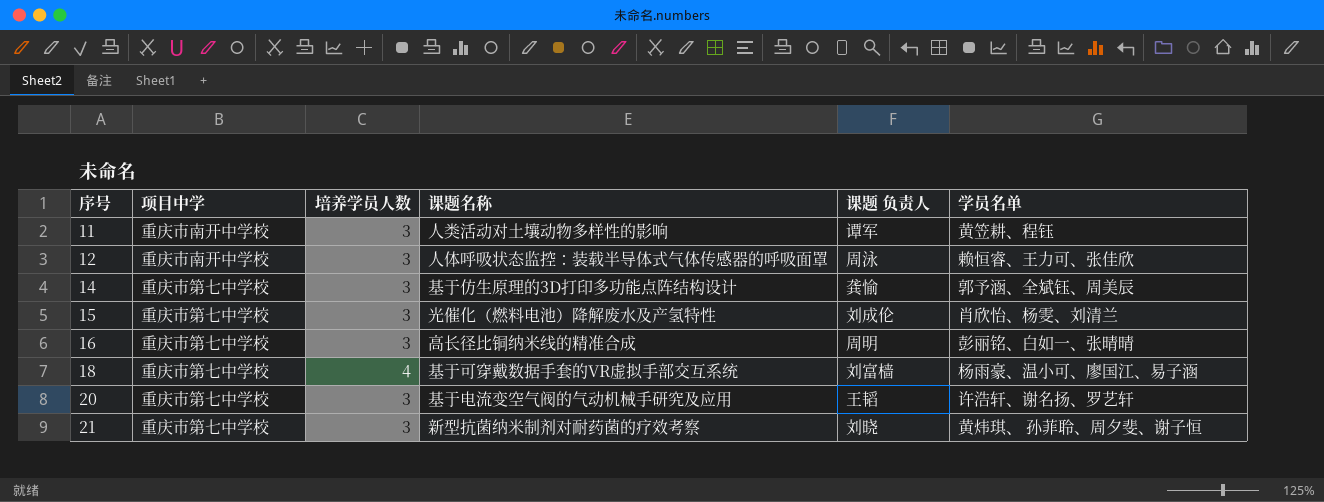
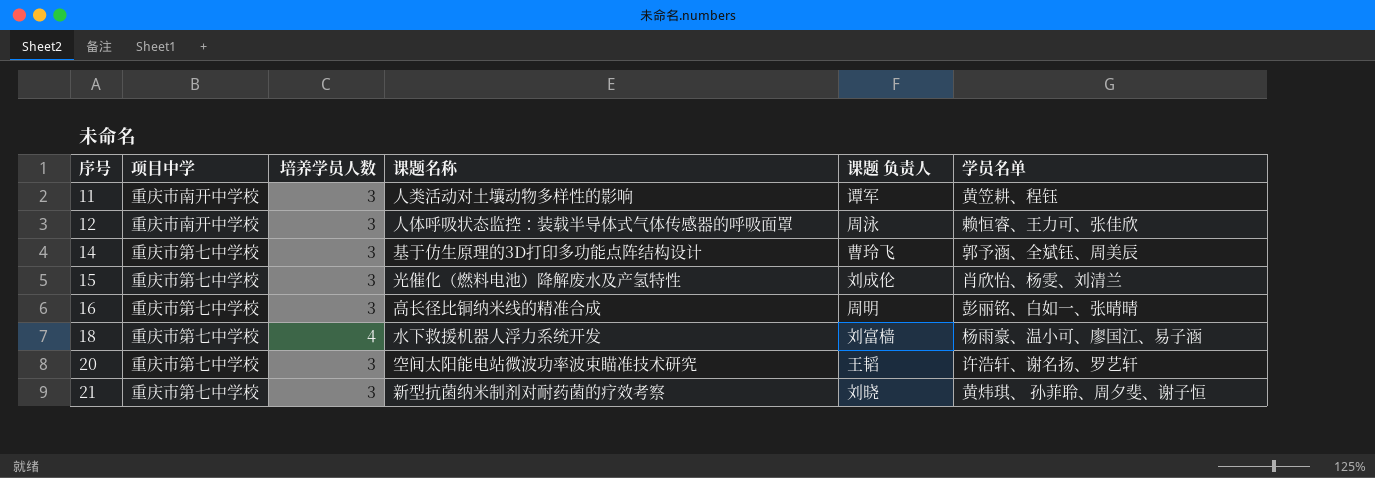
14 | 课题 负责人: 龚愉 -> 曹玲飞
18 | 课题名称: 基于可穿戴数据手套的VR虚拟手部交互系统 -> 水下救援机器人浮力系统开发
20 | 课题名称: 基于电流变空气阀的气动机械手研究及应用 -> 空间太阳能电站微波功率波束瞄准技术研究

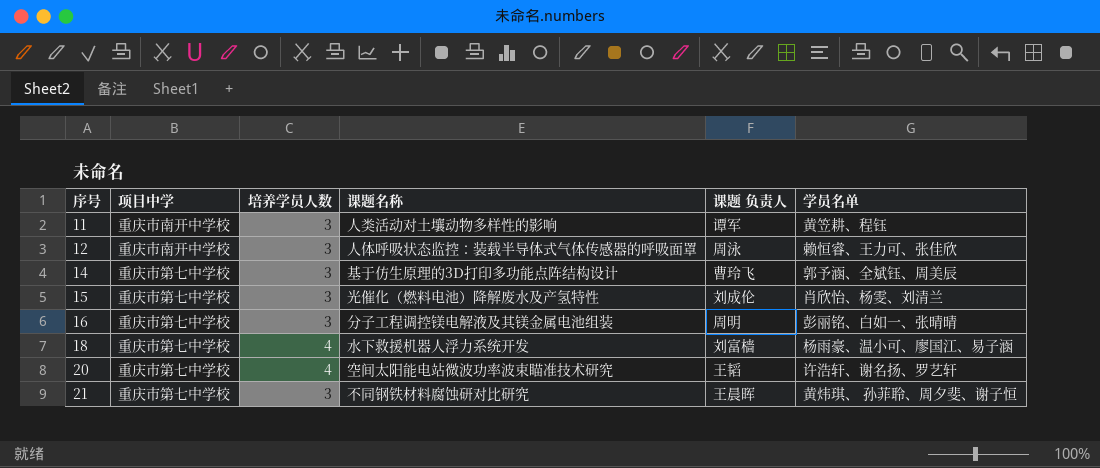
16 | 课题名称: 高长径比铜纳米线的精准合成 -> 分子工程调控镁电解液及其镁金属电池组装
20 | 培养学员人数: 3 -> 4
21 | 课题名称: 新型抗菌纳米制剂对耐药菌的疗效考察 -> 不同钢铁材料腐蚀研对比研究
21 | 课题 负责人: 刘晓 -> 王晨晖

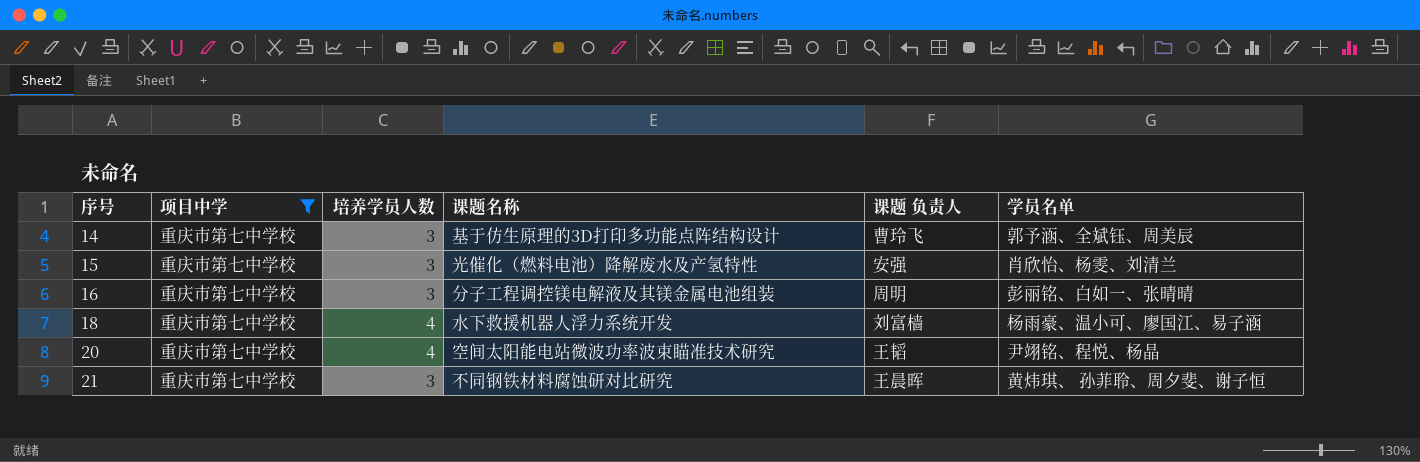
filter: none -> 项目中学 = 重庆市第七中学校
15 | 课题 负责人: 刘成伦 -> 安强
20 | 学员名单: 许浩轩、谢名扬、罗艺轩 -> 尹翊铭、程悦、杨晶

